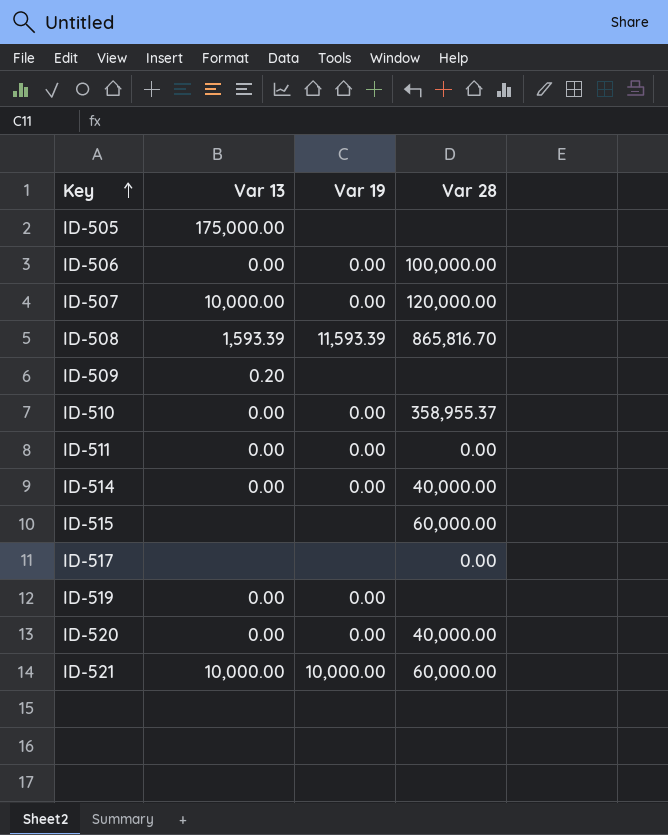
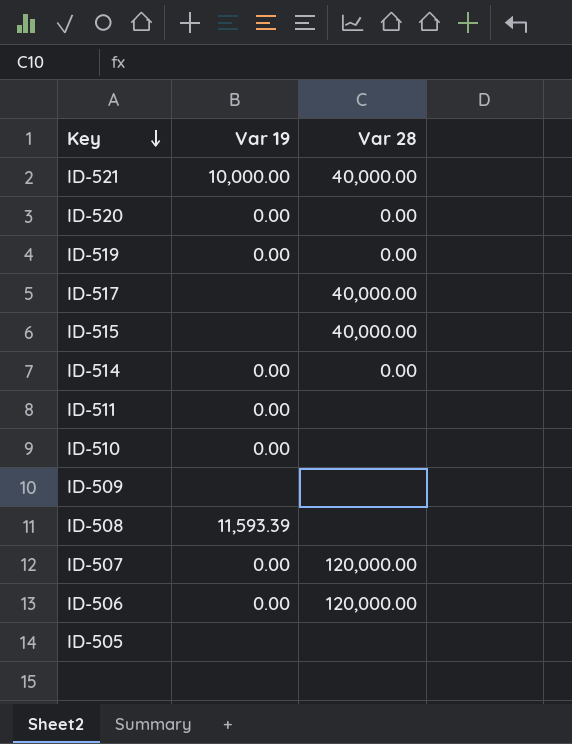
row order: Key ascending -> Key descending
column Var 13 | position: 2 -> none
ID-521 | Var 28: 60,000.00 -> 40,000.00
ID-520 | Var 28: 40,000.00 -> 0.00
ID-519 | Var 28: none -> 0.00
ID-517 | Var 28: 0.00 -> 40,000.00
ID-515 | Var 28: 60,000.00 -> 40,000.00
ID-514 | Var 28: 40,000.00 -> 0.00
ID-511 | Var 28: 0.00 -> none
ID-510 | Var 28: 358,955.37 -> none
ID-508 | Var 28: 865,816.70 -> none
ID-506 | Var 28: 100,000.00 -> 120,000.00

